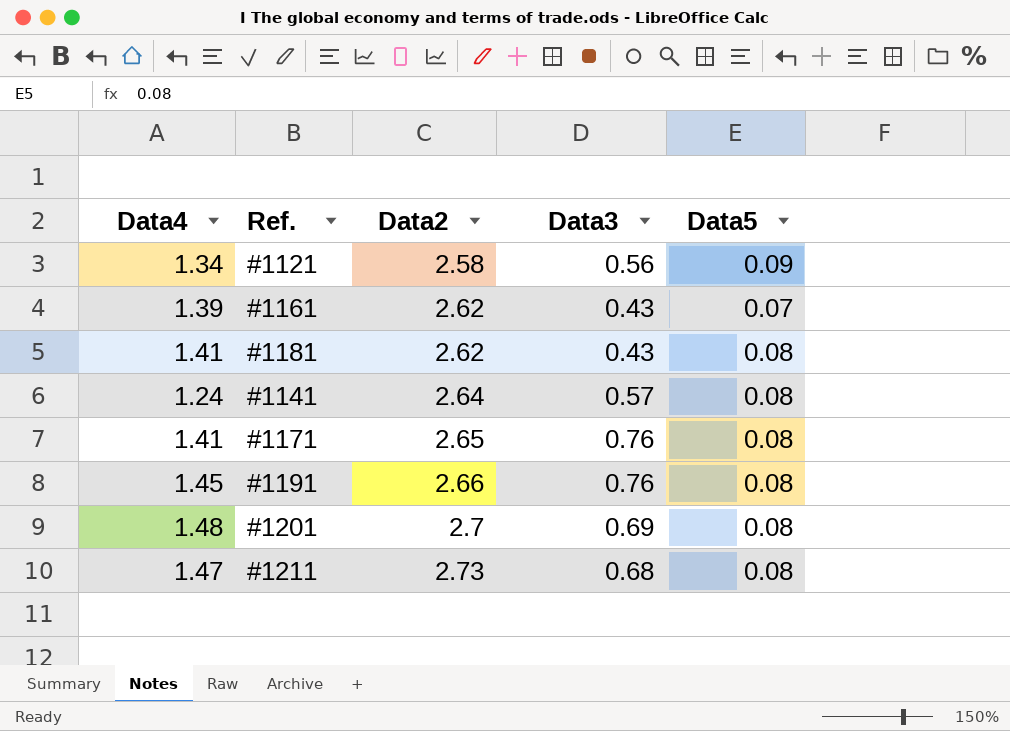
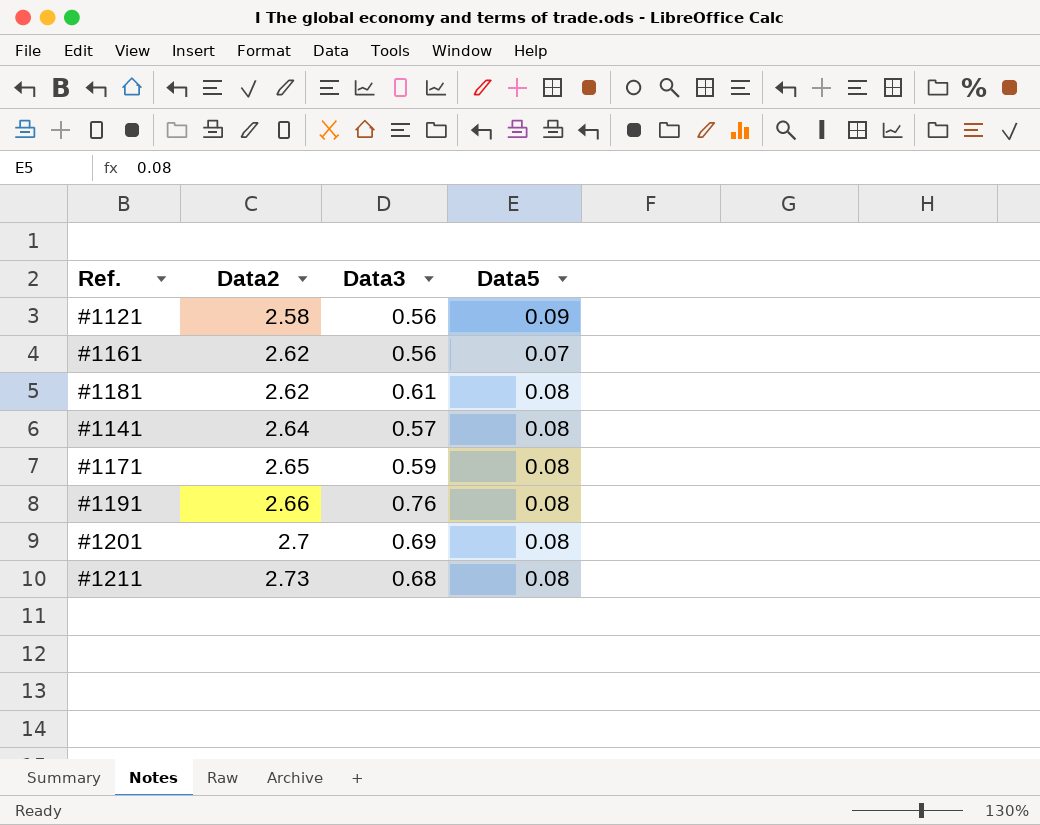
column Data4 | position: 1 -> none
#1161 | Data3: 0.43 -> 0.56
#1181 | Data3: 0.43 -> 0.61
#1171 | Data3: 0.76 -> 0.59

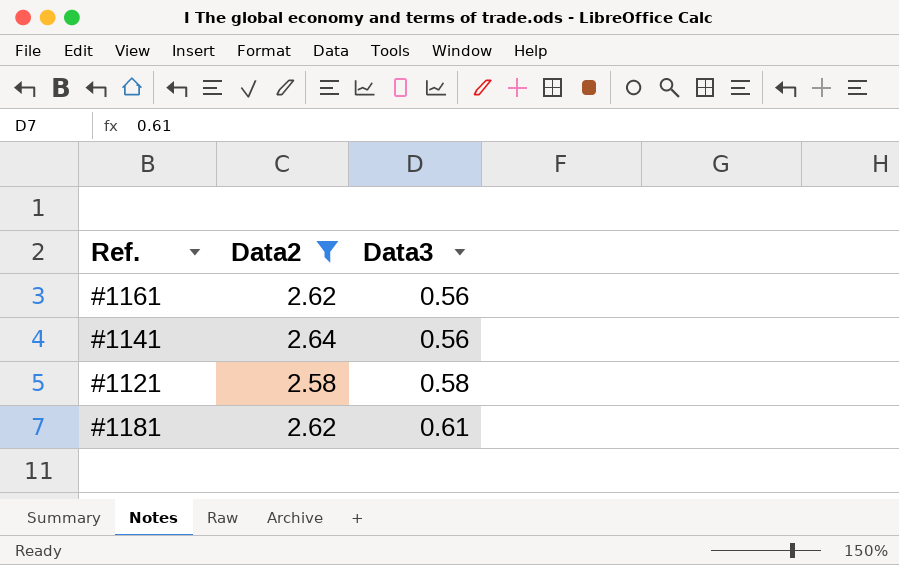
filter: none -> Data2 <= 2.64
row order: Data2 ascending -> Data3 ascending
column Data5 | position: 4 -> none
#1141 | Data3: 0.57 -> 0.56
#1121 | Data3: 0.56 -> 0.58

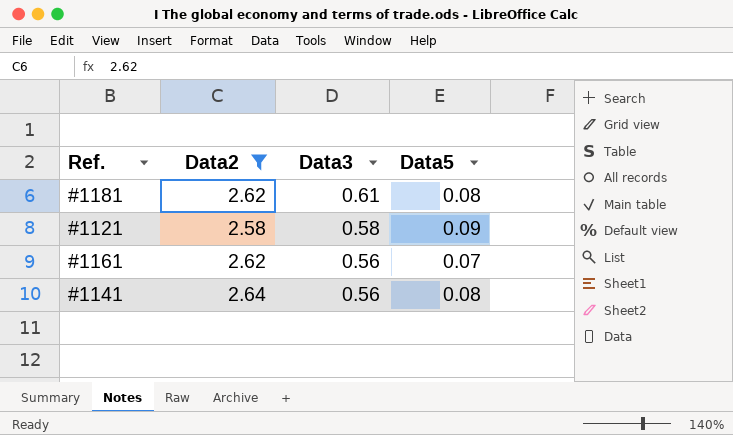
row order: Data3 ascending -> Data3 descending
column Data5 | position: none -> 4

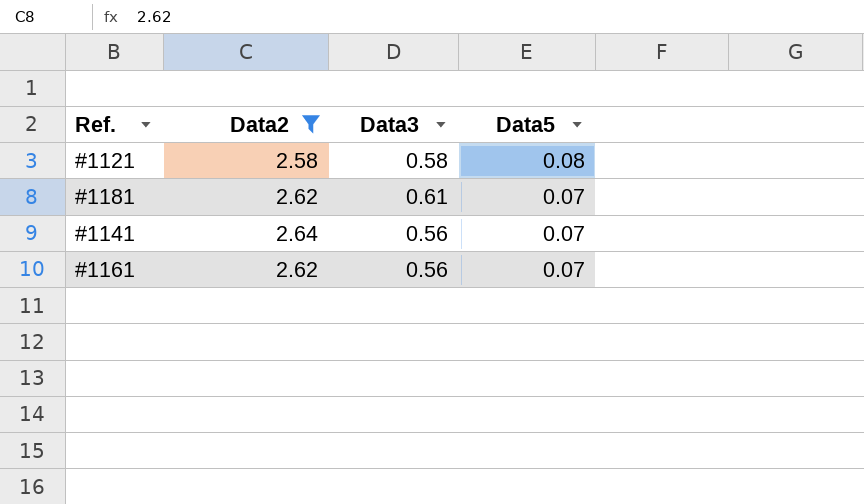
row order: Data3 descending -> Data5 descending
#1121 | Data5: 0.09 -> 0.08
#1181 | Data5: 0.08 -> 0.07
#1141 | Data5: 0.08 -> 0.07

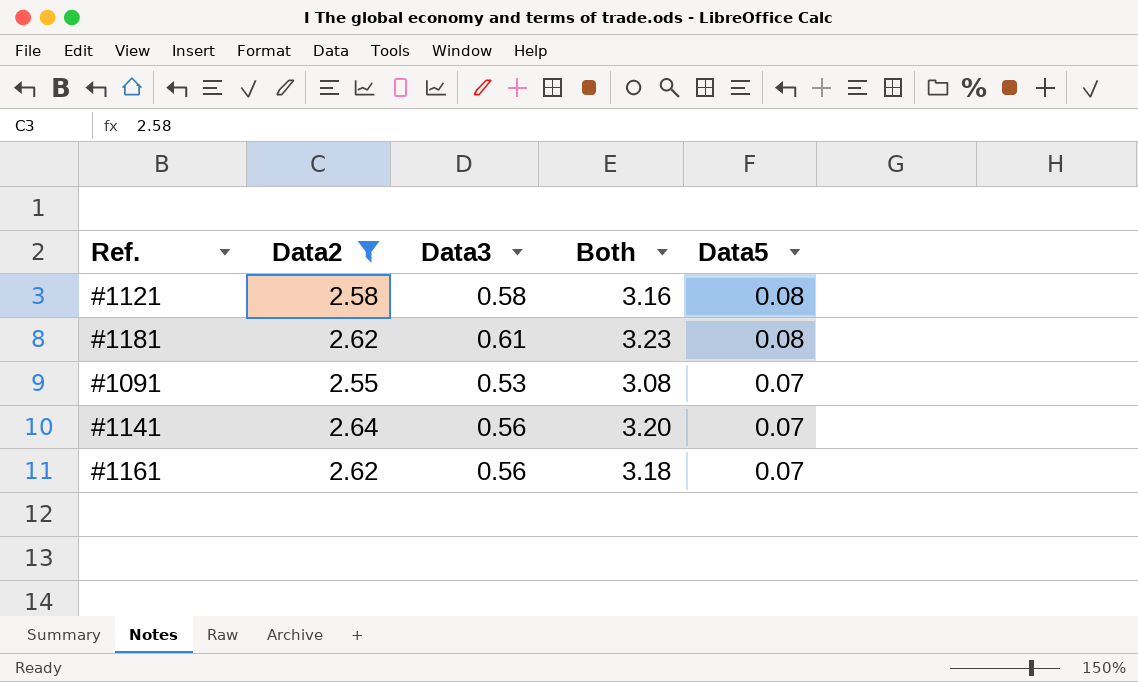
column Both | formula: none -> [Data2] + [Data3]
#1181 | Data5: 0.07 -> 0.08
row #1091: none -> 2.55 | 0.53 | 3.08 | 0.07

